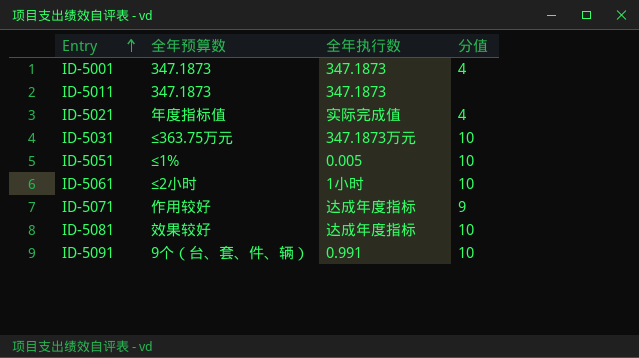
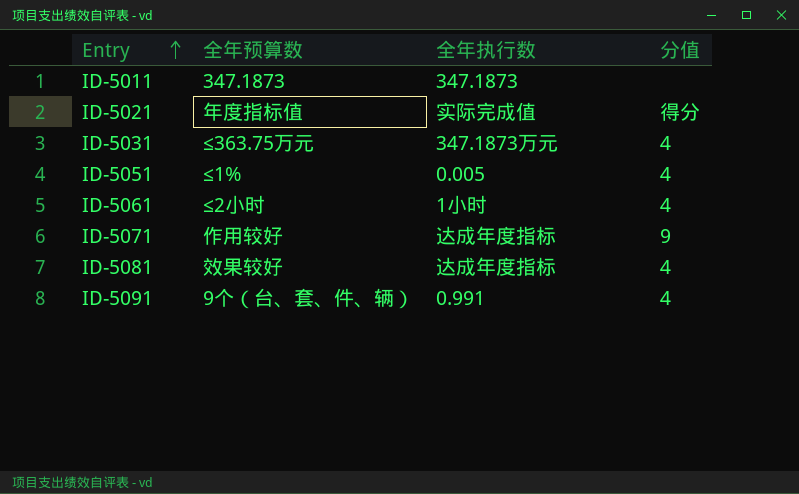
row ID-5001: 347.1873 | 347.1873 | 4 -> none
ID-5021 | 分值: 4 -> 得分
ID-5031 | 分值: 10 -> 4
ID-5051 | 分值: 10 -> 4
ID-5061 | 分值: 10 -> 4
ID-5081 | 分值: 10 -> 4
ID-5091 | 分值: 10 -> 4

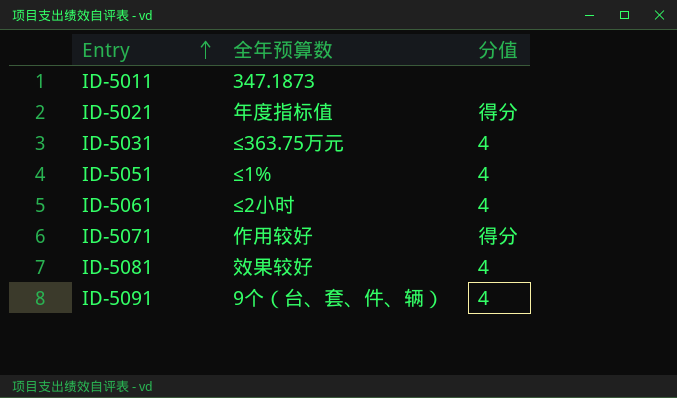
column 全年执行数 | position: 3 -> none
ID-5071 | 分值: 9 -> 得分

